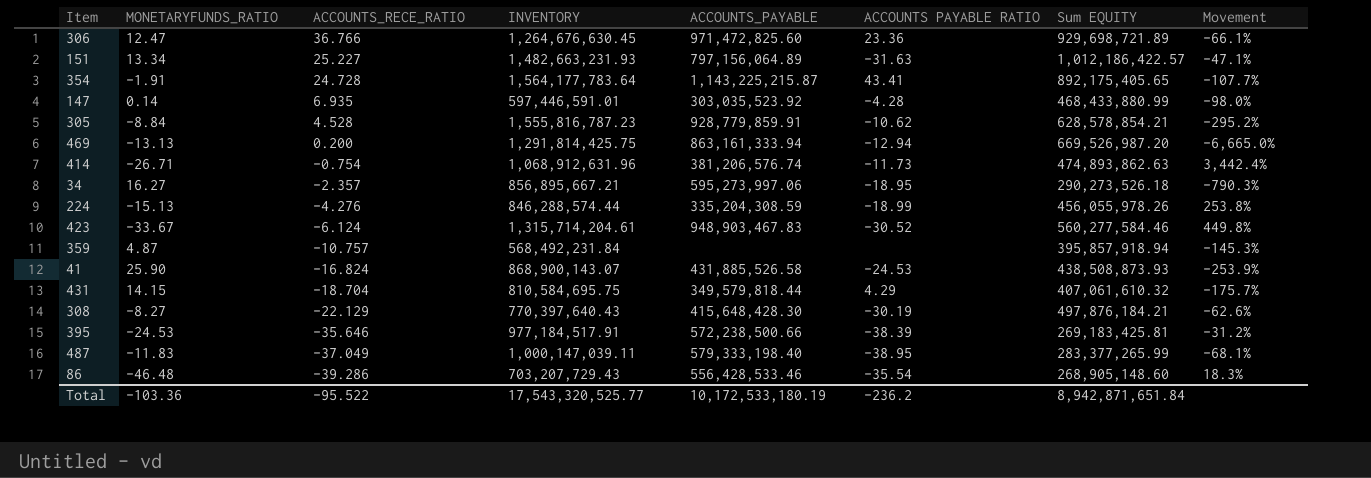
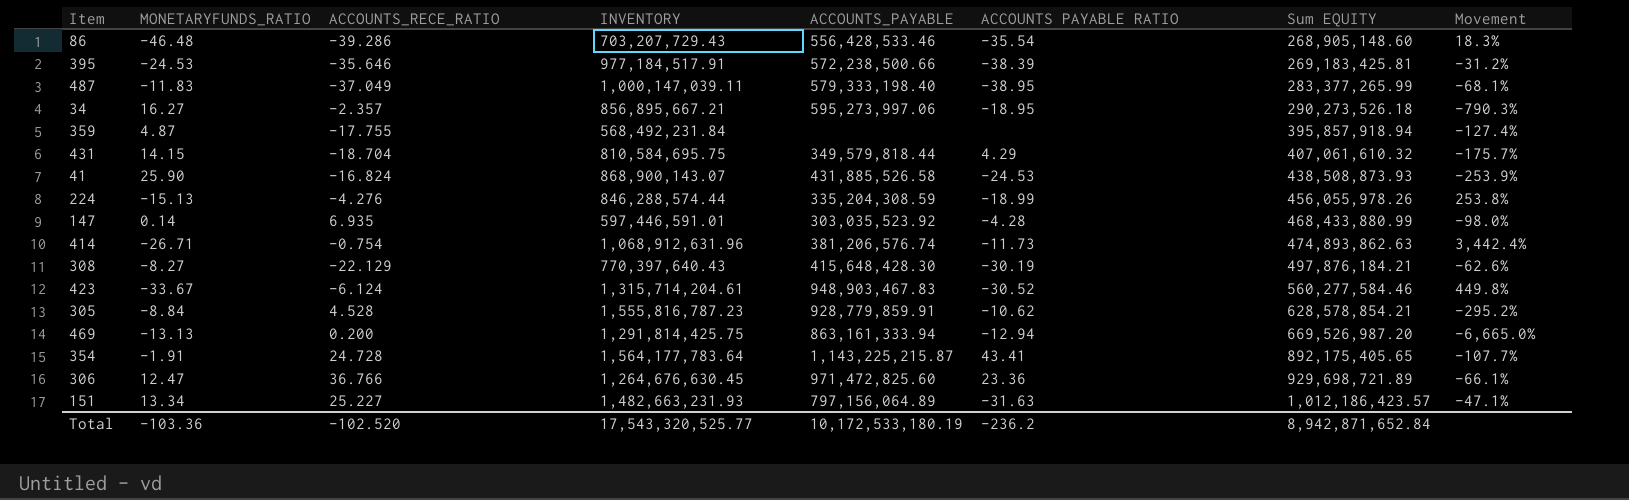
row order: ACCOUNTS_RECE_RATIO descending -> Sum EQUITY ascending
359 | ACCOUNTS_RECE_RATIO: -10.757 -> -17.755
359 | Movement: -145.3% -> -127.4%
151 | Sum EQUITY: 1,012,186,422.57 -> 1,012,186,423.57
Total | ACCOUNTS_RECE_RATIO: -95.522 -> -102.520
Total | Sum EQUITY: 8,942,871,651.84 -> 8,942,871,652.84

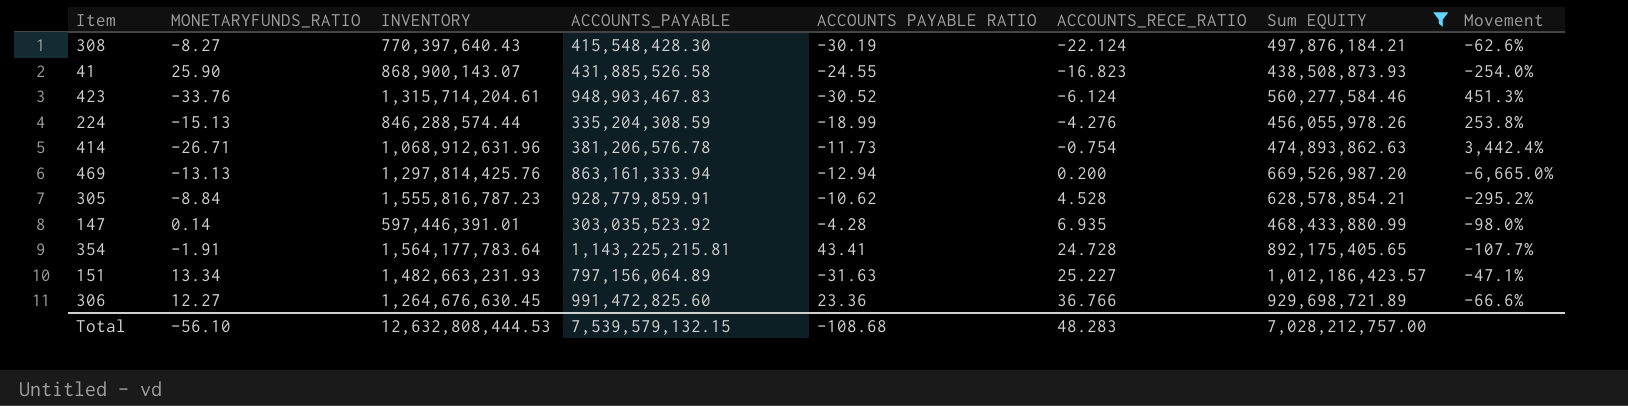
filter: none -> Sum EQUITY >= 438,508,873.93
row order: Sum EQUITY ascending -> ACCOUNTS_RECE_RATIO ascending
column ACCOUNTS_RECE_RATIO | position: 3 -> 6
308 | ACCOUNTS_PAYABLE: 415,648,428.30 -> 415,548,428.30
308 | ACCOUNTS_RECE_RATIO: -22.129 -> -22.124
41 | ACCOUNTS PAYABLE RATIO: -24.53 -> -24.55
41 | ACCOUNTS_RECE_RATIO: -16.824 -> -16.823
41 | Movement: -253.9% -> -254.0%
423 | MONETARYFUNDS_RATIO: -33.67 -> -33.76
423 | Movement: 449.8% -> 451.3%
414 | ACCOUNTS_PAYABLE: 381,206,576.74 -> 381,206,576.78
469 | INVENTORY: 1,291,814,425.75 -> 1,297,814,425.76
147 | INVENTORY: 597,446,591.01 -> 597,446,391.01
354 | ACCOUNTS_PAYABLE: 1,143,225,215.87 -> 1,143,225,215.81
306 | MONETARYFUNDS_RATIO: 12.47 -> 12.27
306 | ACCOUNTS_PAYABLE: 971,472,825.60 -> 991,472,825.60
306 | Movement: -66.1% -> -66.6%
Total | MONETARYFUNDS_RATIO: -103.36 -> -56.10
Total | INVENTORY: 17,543,320,525.77 -> 12,632,808,444.53
Total | ACCOUNTS_PAYABLE: 10,172,533,180.19 -> 7,539,579,132.15
Total | ACCOUNTS PAYABLE RATIO: -236.2 -> -108.68
Total | ACCOUNTS_RECE_RATIO: -102.520 -> 48.283
Total | Sum EQUITY: 8,942,871,652.84 -> 7,028,212,757.00

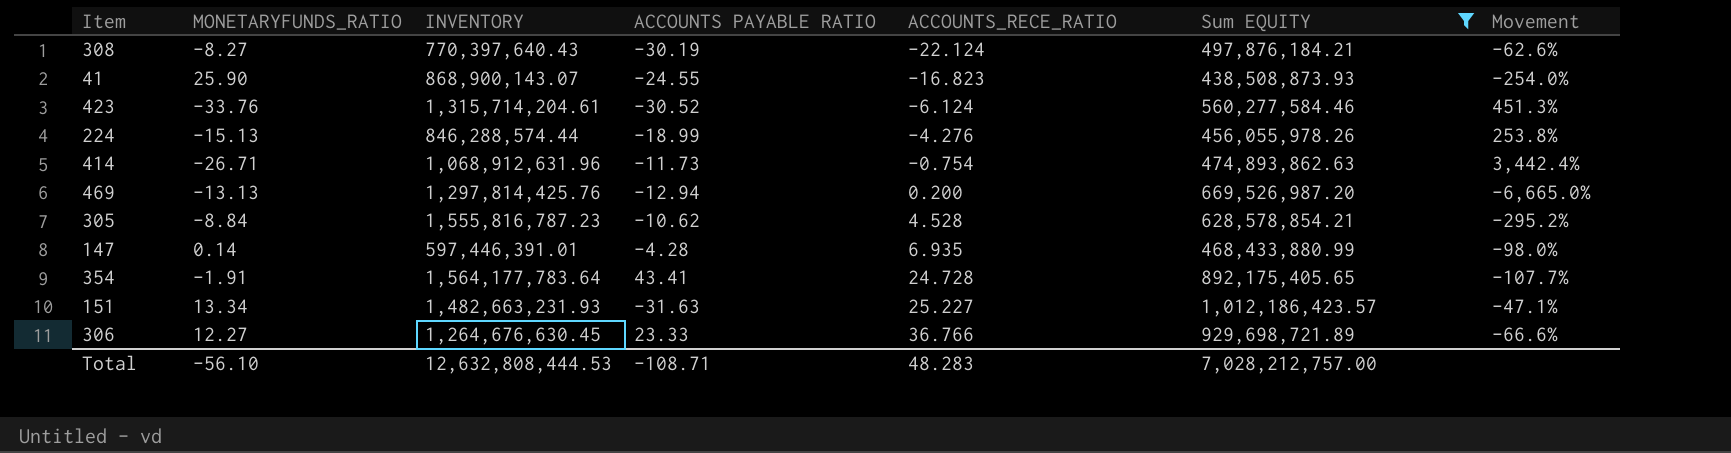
column ACCOUNTS_PAYABLE | position: 4 -> none
306 | ACCOUNTS PAYABLE RATIO: 23.36 -> 23.33
Total | ACCOUNTS PAYABLE RATIO: -108.68 -> -108.71

